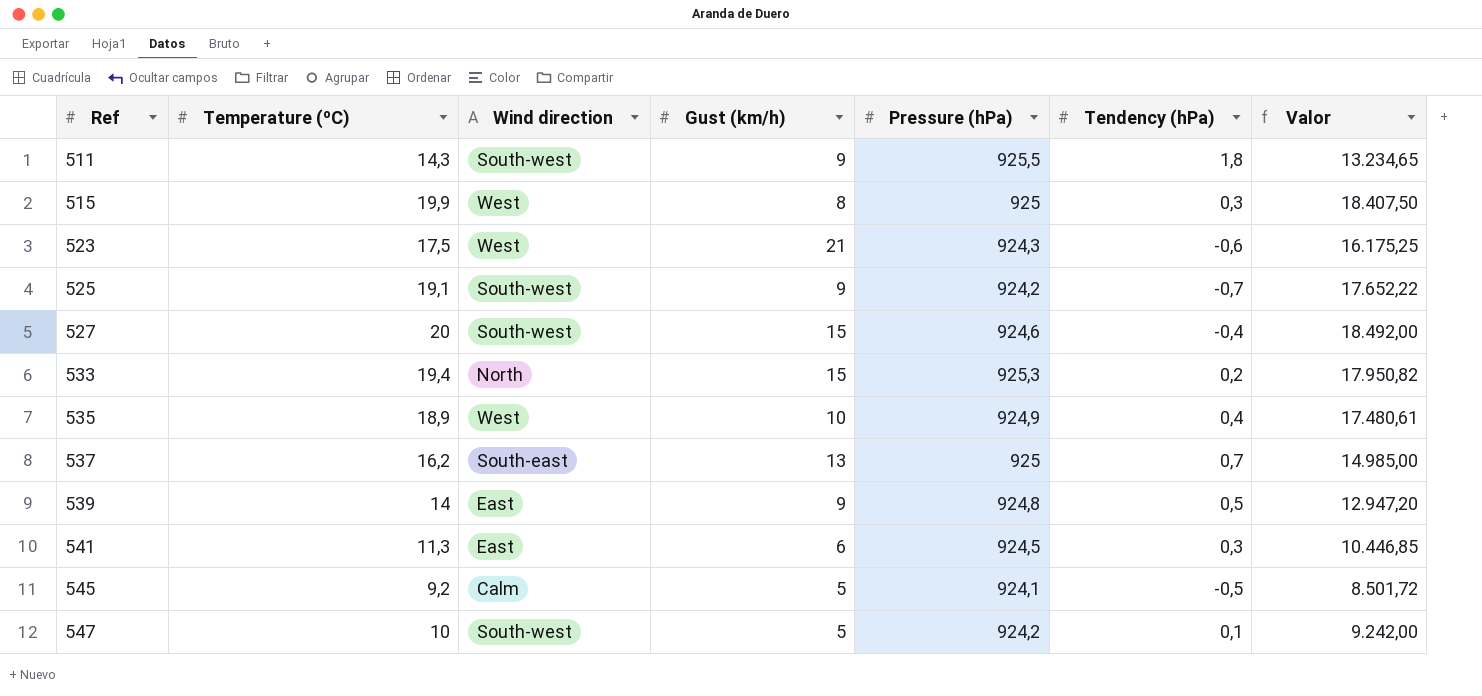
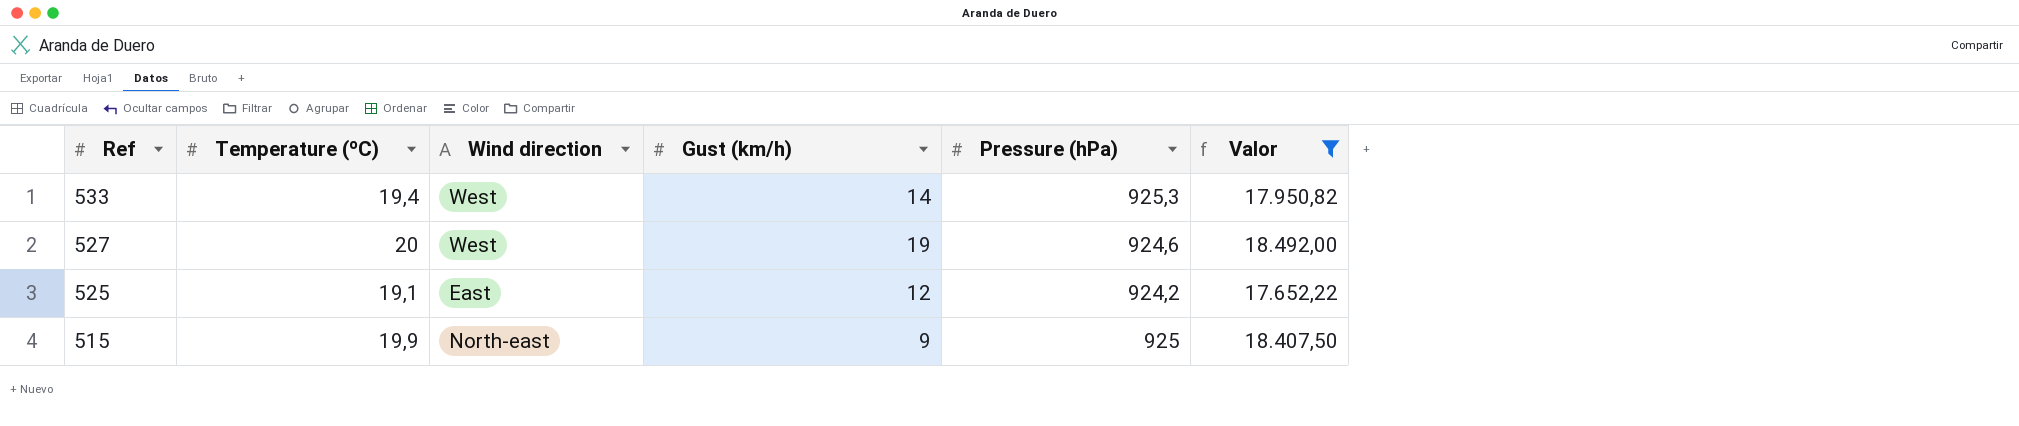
filter: none -> Valor >= 17.652,22
row order: Ref ascending -> Ref descending
column Tendency (hPa) | position: 6 -> none
533 | Wind direction: North -> West
533 | Gust (km/h): 15 -> 14
527 | Wind direction: South-west -> West
527 | Gust (km/h): 15 -> 19
525 | Wind direction: South-west -> East
525 | Gust (km/h): 9 -> 12
515 | Wind direction: West -> North-east
515 | Gust (km/h): 8 -> 9

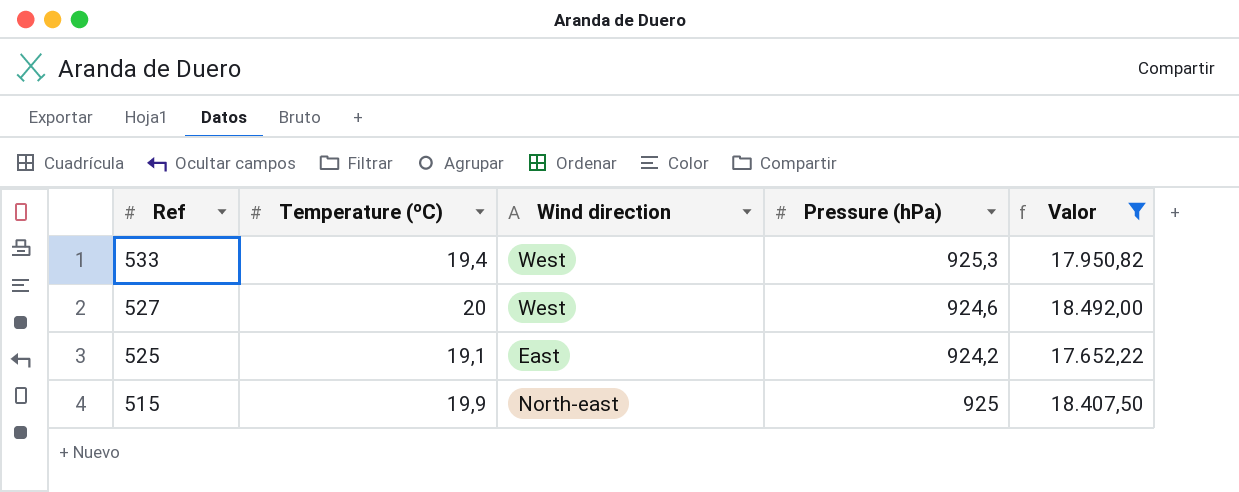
column Gust (km/h) | position: 4 -> none

